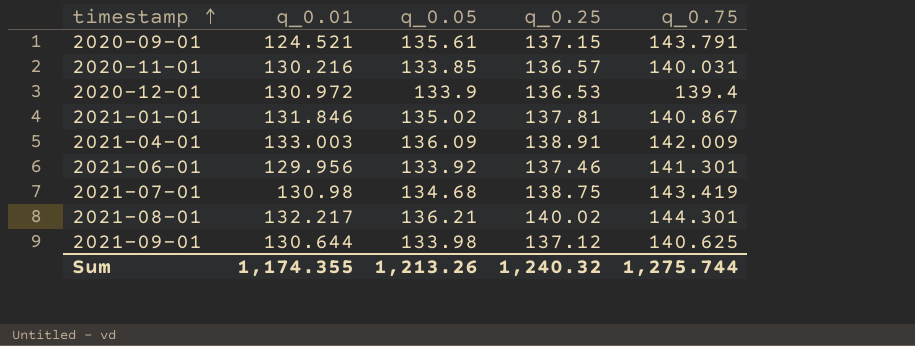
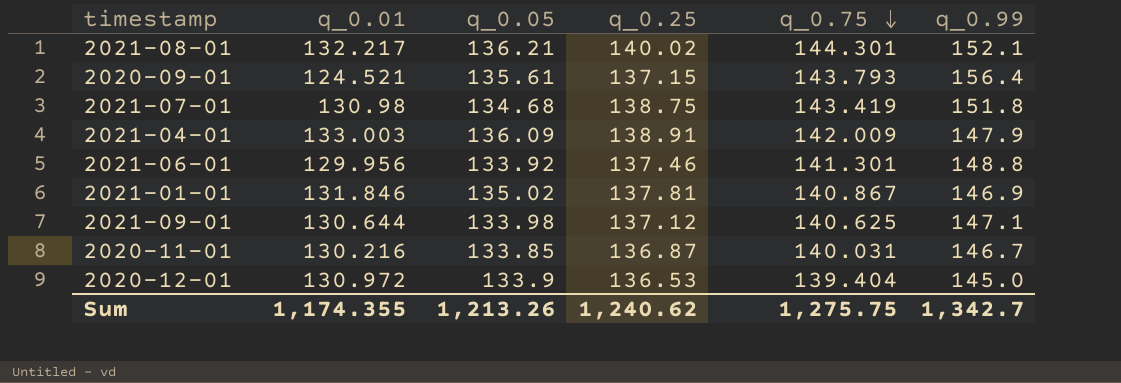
row order: timestamp ascending -> q_0.75 descending
column q_0.99 | position: none -> 6
2020-09-01 | q_0.75: 143.791 -> 143.793
2020-11-01 | q_0.25: 136.57 -> 136.87
2020-12-01 | q_0.75: 139.4 -> 139.404
Sum | q_0.25: 1,240.32 -> 1,240.62
Sum | q_0.75: 1,275.744 -> 1,275.75

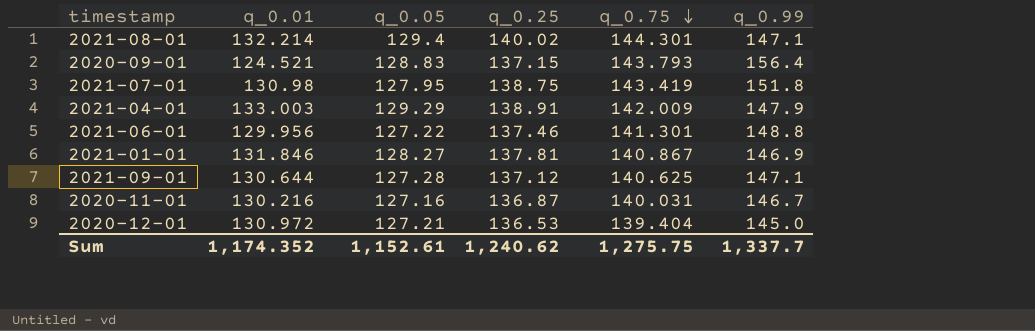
2021-08-01 | q_0.01: 132.217 -> 132.214
2021-08-01 | q_0.05: 136.21 -> 129.4
2021-08-01 | q_0.99: 152.1 -> 147.1
2020-09-01 | q_0.05: 135.61 -> 128.83
2021-07-01 | q_0.05: 134.68 -> 127.95
2021-04-01 | q_0.05: 136.09 -> 129.29
2021-06-01 | q_0.05: 133.92 -> 127.22
2021-01-01 | q_0.05: 135.02 -> 128.27
2021-09-01 | q_0.05: 133.98 -> 127.28
2020-11-01 | q_0.05: 133.85 -> 127.16
2020-12-01 | q_0.05: 133.9 -> 127.21
Sum | q_0.01: 1,174.355 -> 1,174.352
Sum | q_0.05: 1,213.26 -> 1,152.61
Sum | q_0.99: 1,342.7 -> 1,337.7

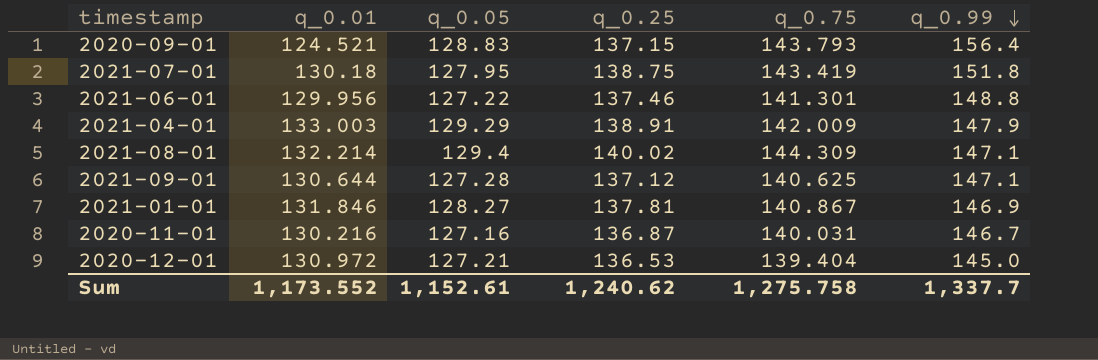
row order: q_0.75 descending -> q_0.99 descending
2021-07-01 | q_0.01: 130.98 -> 130.18
2021-08-01 | q_0.75: 144.301 -> 144.309
Sum | q_0.01: 1,174.352 -> 1,173.552
Sum | q_0.75: 1,275.75 -> 1,275.758

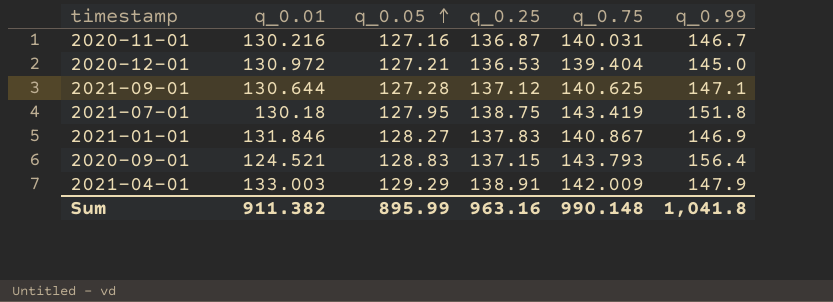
row order: q_0.99 descending -> q_0.05 ascending
row 2021-06-01: 129.956 | 127.22 | 137.46 | 141.301 | 148.8 -> none
row 2021-08-01: 132.214 | 129.4 | 140.02 | 144.309 | 147.1 -> none
2021-01-01 | q_0.25: 137.81 -> 137.83
Sum | q_0.01: 1,173.552 -> 911.382
Sum | q_0.05: 1,152.61 -> 895.99
Sum | q_0.25: 1,240.62 -> 963.16
Sum | q_0.75: 1,275.758 -> 990.148
Sum | q_0.99: 1,337.7 -> 1,041.8

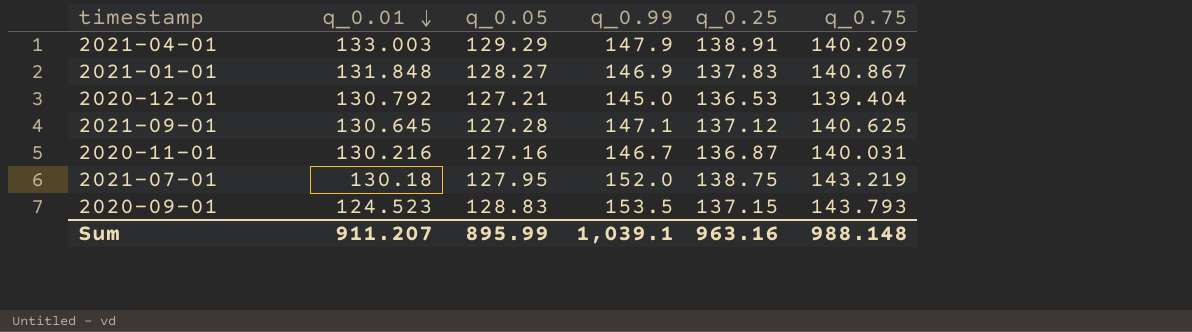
row order: q_0.05 ascending -> q_0.01 descending
column q_0.99 | position: 6 -> 4
2021-04-01 | q_0.75: 142.009 -> 140.209
2021-01-01 | q_0.01: 131.846 -> 131.848
2020-12-01 | q_0.01: 130.972 -> 130.792
2021-09-01 | q_0.01: 130.644 -> 130.645
2021-07-01 | q_0.99: 151.8 -> 152.0
2021-07-01 | q_0.75: 143.419 -> 143.219
2020-09-01 | q_0.01: 124.521 -> 124.523
2020-09-01 | q_0.99: 156.4 -> 153.5
Sum | q_0.01: 911.382 -> 911.207
Sum | q_0.99: 1,041.8 -> 1,039.1
Sum | q_0.75: 990.148 -> 988.148

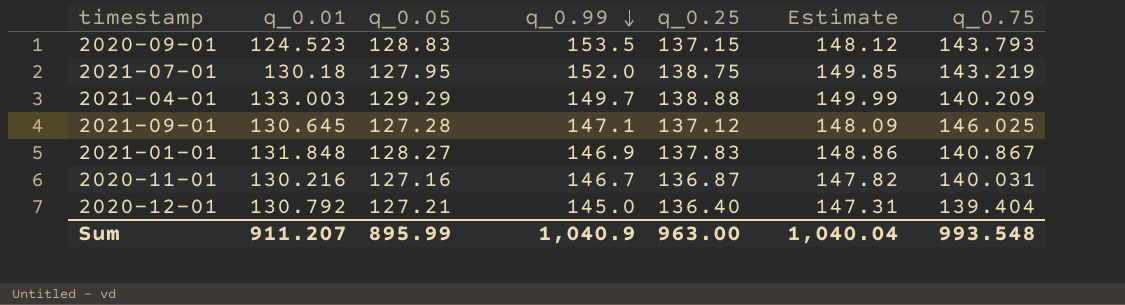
row order: q_0.01 descending -> q_0.99 descending
column Estimate | formula: none -> [q_0.25] * 1.08
2021-04-01 | q_0.99: 147.9 -> 149.7
2021-04-01 | q_0.25: 138.91 -> 138.88
2021-09-01 | q_0.75: 140.625 -> 146.025
2020-12-01 | q_0.25: 136.53 -> 136.40
Sum | q_0.99: 1,039.1 -> 1,040.9
Sum | q_0.25: 963.16 -> 963.00
Sum | q_0.75: 988.148 -> 993.548

